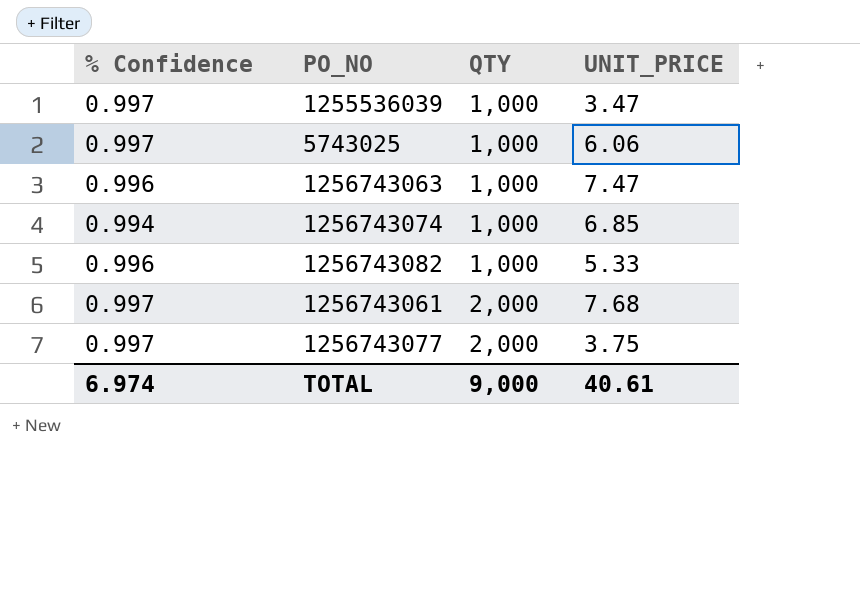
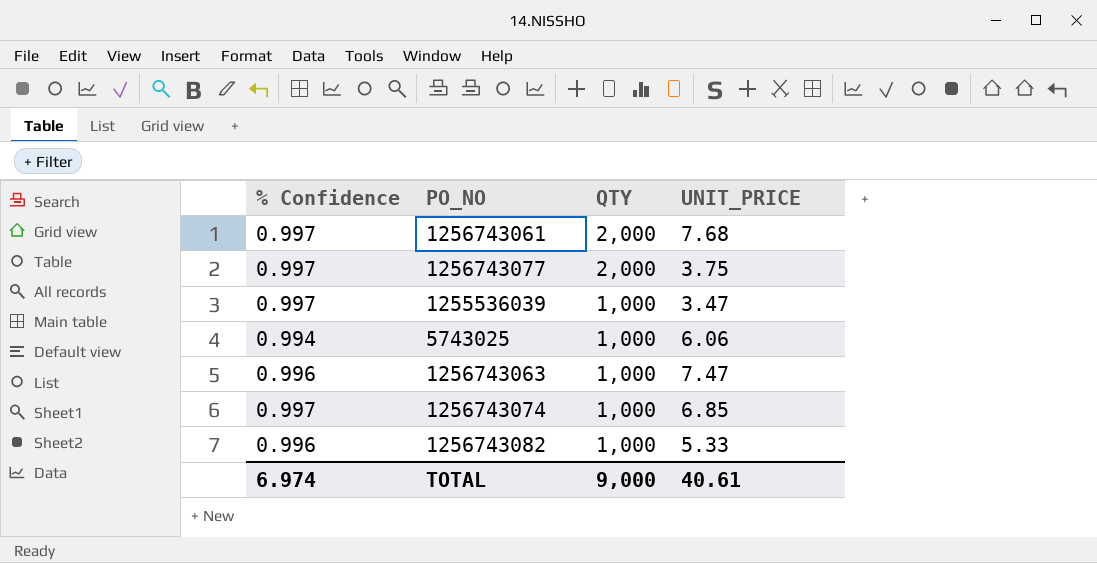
row order: QTY ascending -> QTY descending
5743025 | % Confidence: 0.997 -> 0.994
1256743074 | % Confidence: 0.994 -> 0.997

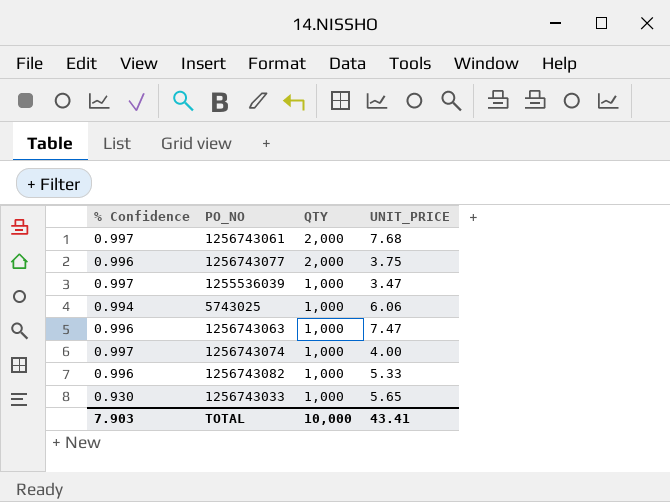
1256743077 | % Confidence: 0.997 -> 0.996
1256743074 | UNIT_PRICE: 6.85 -> 4.00
row 1256743033: none -> 0.930 | 1,000 | 5.65
TOTAL | % Confidence: 6.974 -> 7.903
TOTAL | QTY: 9,000 -> 10,000
TOTAL | UNIT_PRICE: 40.61 -> 43.41

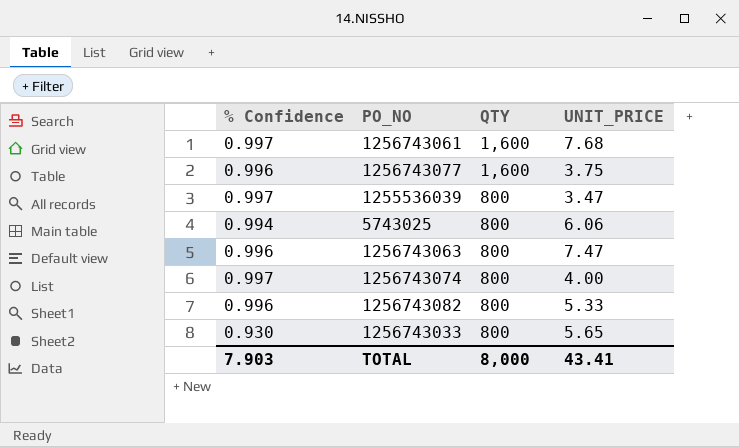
1256743061 | QTY: 2,000 -> 1,600
1256743077 | QTY: 2,000 -> 1,600
1255536039 | QTY: 1,000 -> 800
5743025 | QTY: 1,000 -> 800
1256743063 | QTY: 1,000 -> 800
1256743074 | QTY: 1,000 -> 800
1256743082 | QTY: 1,000 -> 800
1256743033 | QTY: 1,000 -> 800
TOTAL | QTY: 10,000 -> 8,000

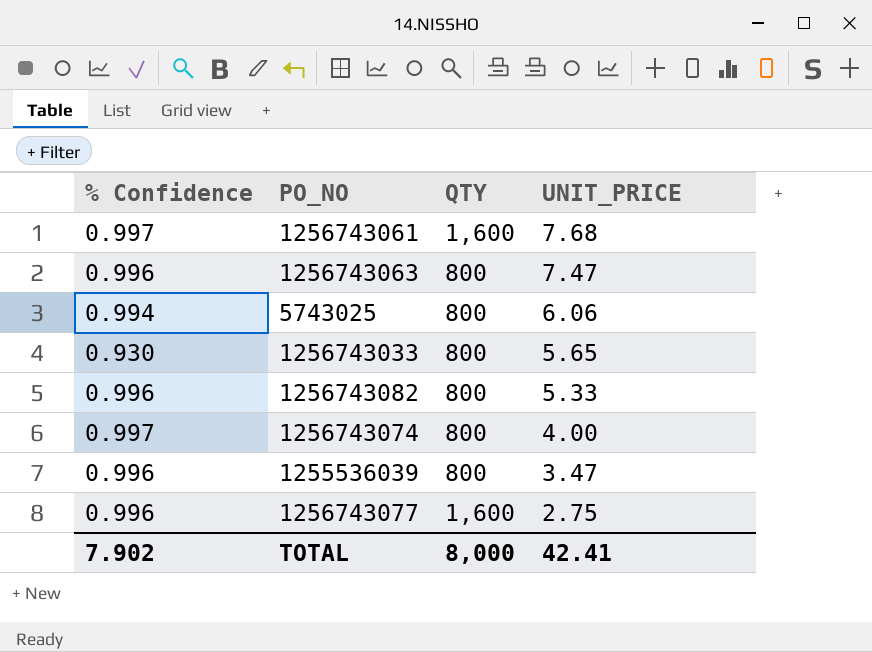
row order: QTY descending -> UNIT_PRICE descending
1255536039 | % Confidence: 0.997 -> 0.996
1256743077 | UNIT_PRICE: 3.75 -> 2.75
TOTAL | % Confidence: 7.903 -> 7.902
TOTAL | UNIT_PRICE: 43.41 -> 42.41

